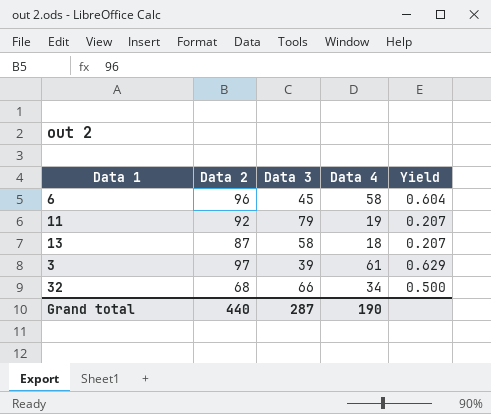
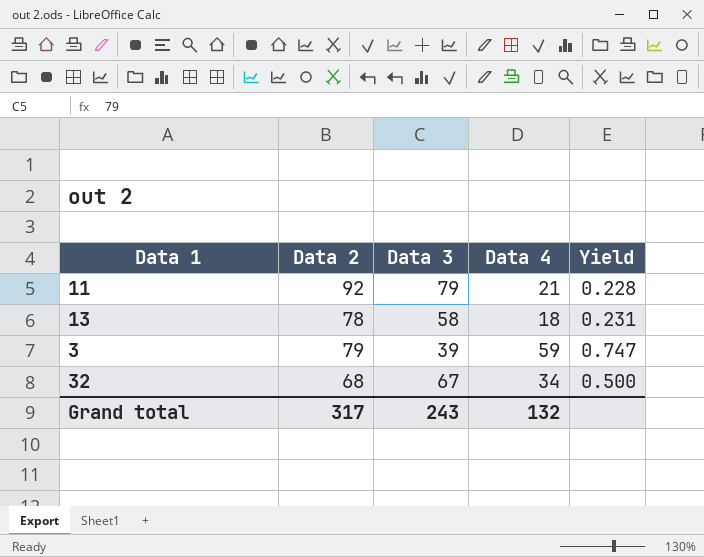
row 6: 96 | 45 | 58 | 0.604 -> none
11 | Data 4: 19 -> 21
11 | Yield: 0.207 -> 0.228
13 | Data 2: 87 -> 78
13 | Yield: 0.207 -> 0.231
3 | Data 2: 97 -> 79
3 | Data 4: 61 -> 59
3 | Yield: 0.629 -> 0.747
32 | Data 3: 66 -> 67
Grand total | Data 2: 440 -> 317
Grand total | Data 3: 287 -> 243
Grand total | Data 4: 190 -> 132

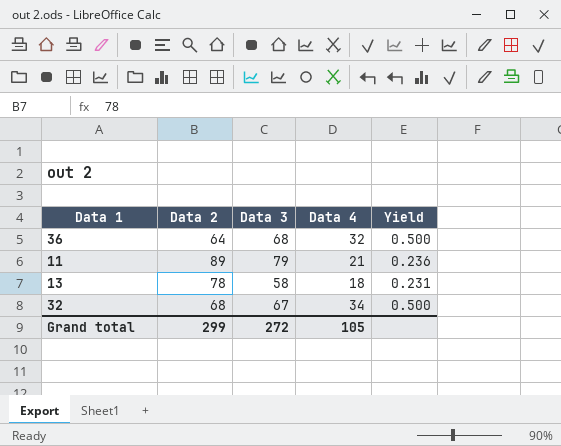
row 3: 79 | 39 | 59 | 0.747 -> none
row 36: none -> 64 | 68 | 32 | 0.500
11 | Data 2: 92 -> 89
11 | Yield: 0.228 -> 0.236
Grand total | Data 2: 317 -> 299
Grand total | Data 3: 243 -> 272
Grand total | Data 4: 132 -> 105

